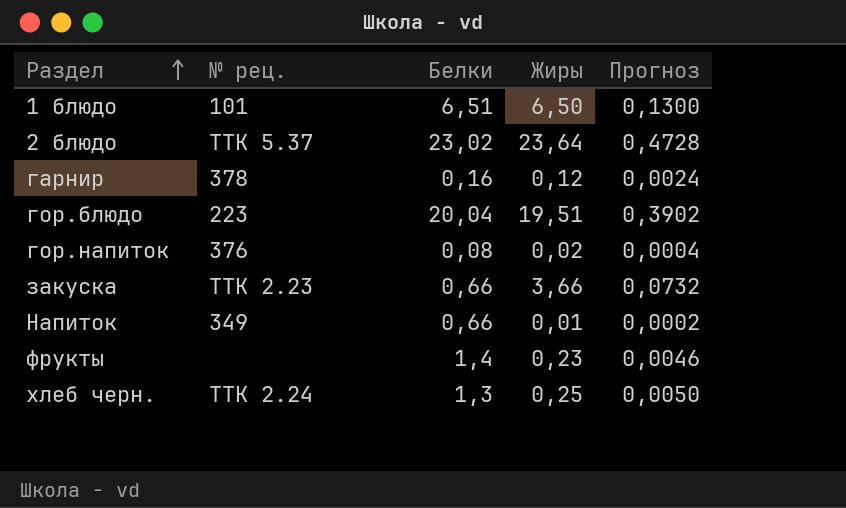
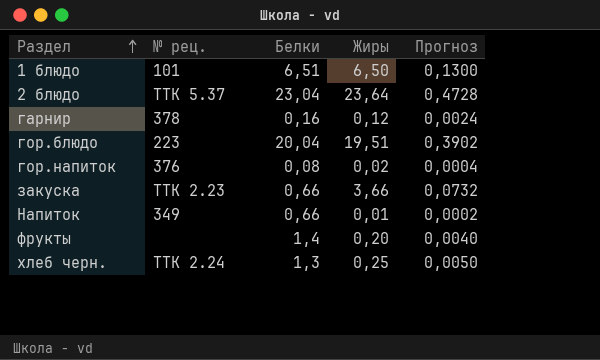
2 блюдо | Белки: 23,02 -> 23,04
фрукты | Жиры: 0,23 -> 0,20
фрукты | Прогноз: 0,0046 -> 0,0040

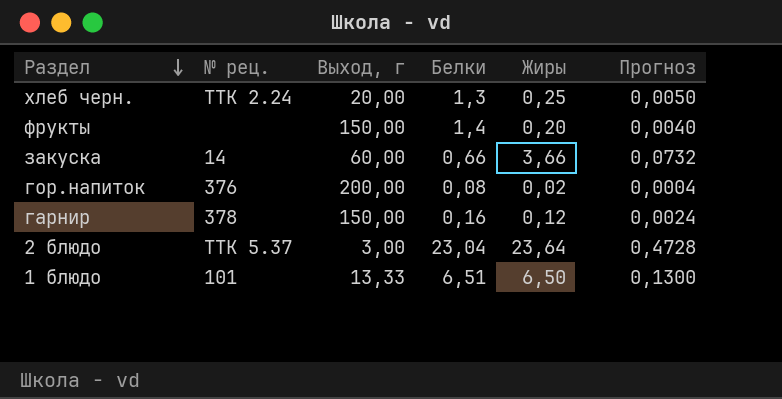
row order: Раздел ascending -> Раздел descending
column Выход, г | position: none -> 3
row гор.блюдо: 223 | 20,04 | 19,51 | 0,3902 -> none
row Напиток: 349 | 0,66 | 0,01 | 0,0002 -> none
закуска | № рец.: ТТК 2.23 -> 14

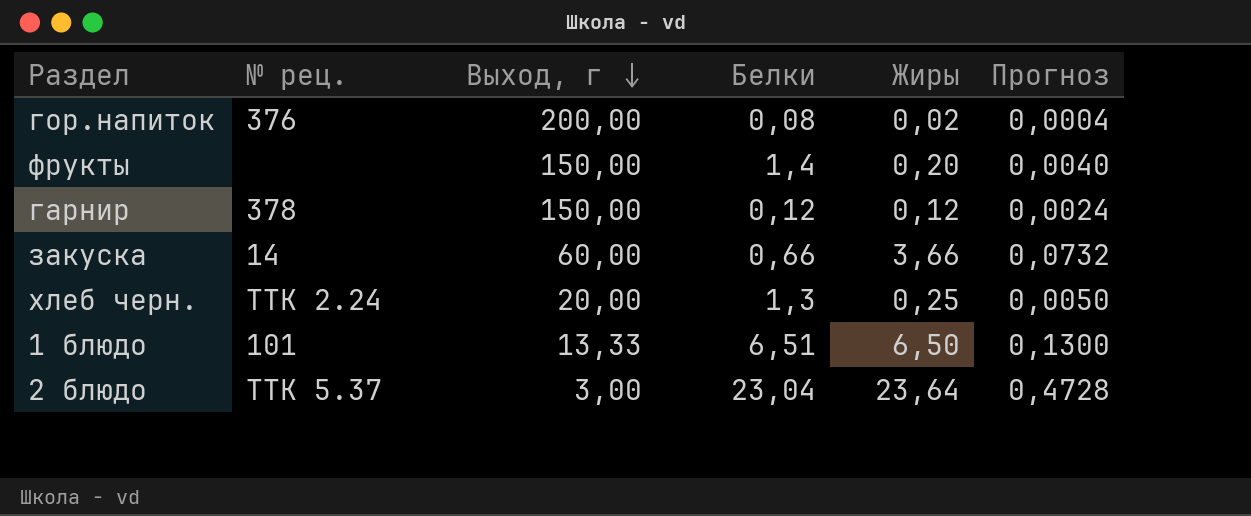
row order: Раздел descending -> Выход, г descending
гарнир | Белки: 0,16 -> 0,12

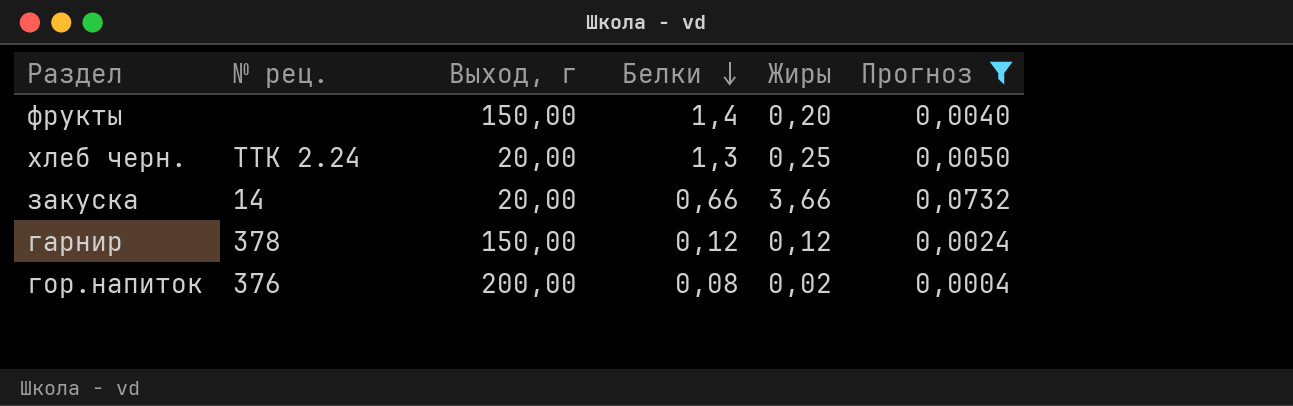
filter: none -> Прогноз <= 0,0732
row order: Выход, г descending -> Белки descending
закуска | Выход, г: 60,00 -> 20,00

